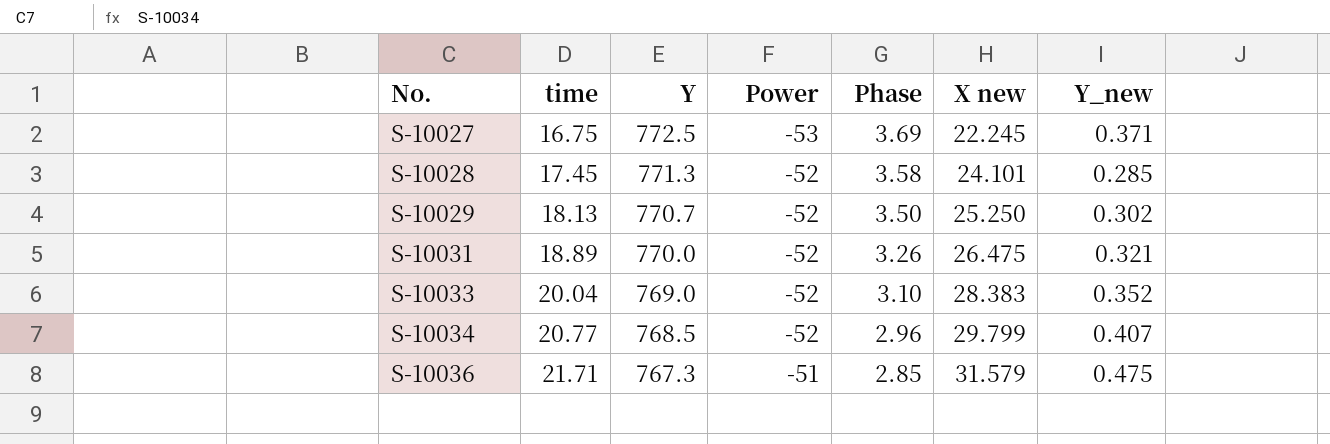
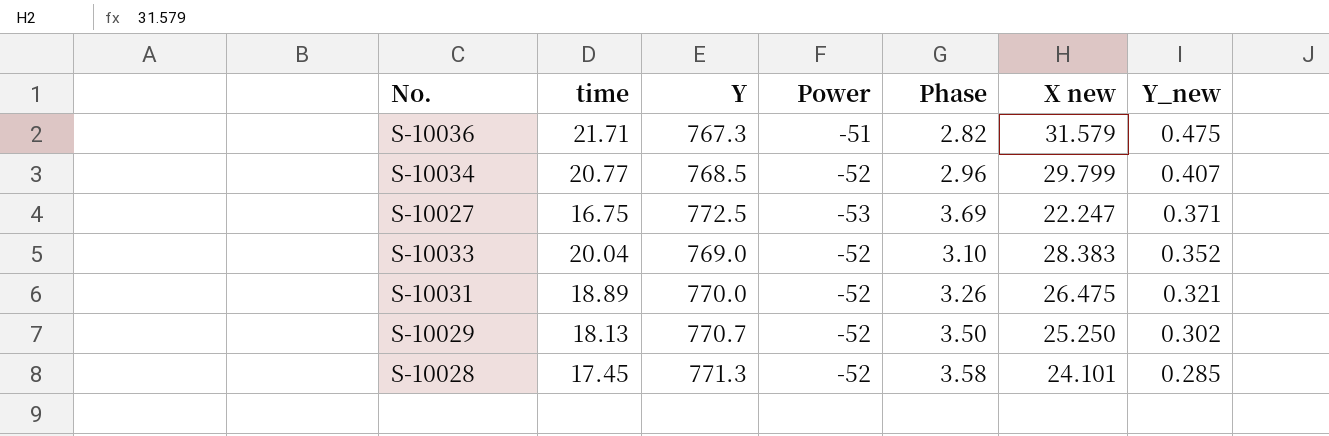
row order: No. ascending -> Y_new descending
S-10036 | Phase: 2.85 -> 2.82
S-10027 | X new: 22.245 -> 22.247

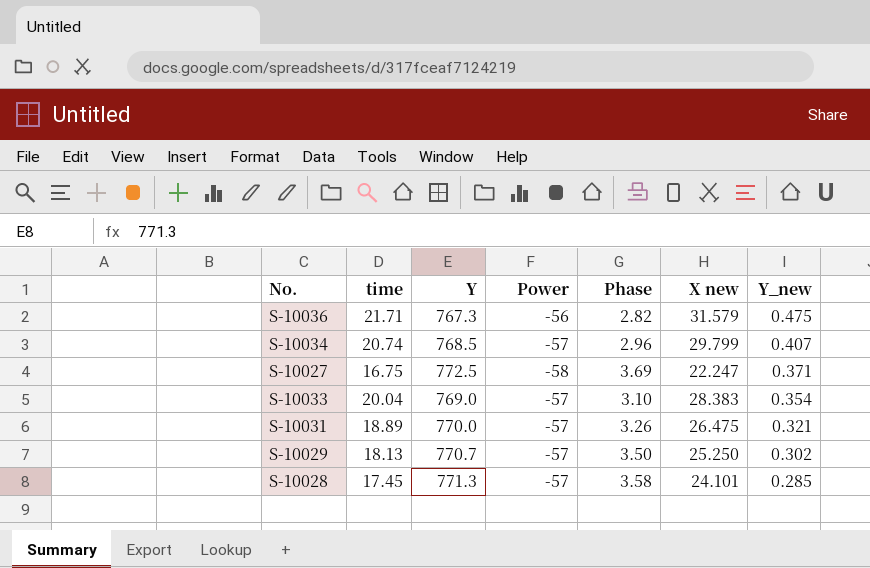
S-10036 | Power: -51 -> -56
S-10034 | time: 20.77 -> 20.74
S-10034 | Power: -52 -> -57
S-10027 | Power: -53 -> -58
S-10033 | Power: -52 -> -57
S-10033 | Y_new: 0.352 -> 0.354
S-10031 | Power: -52 -> -57
S-10029 | Power: -52 -> -57
S-10028 | Power: -52 -> -57

